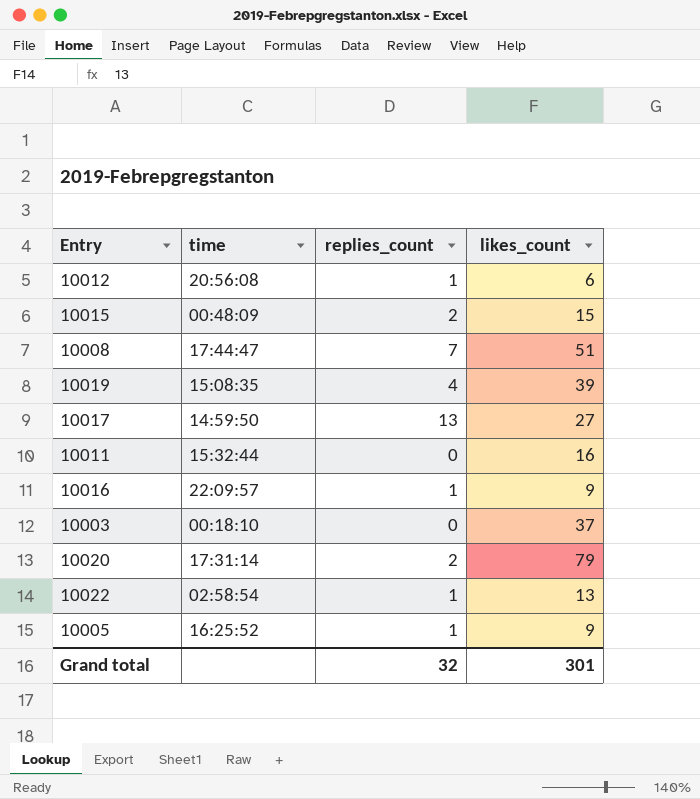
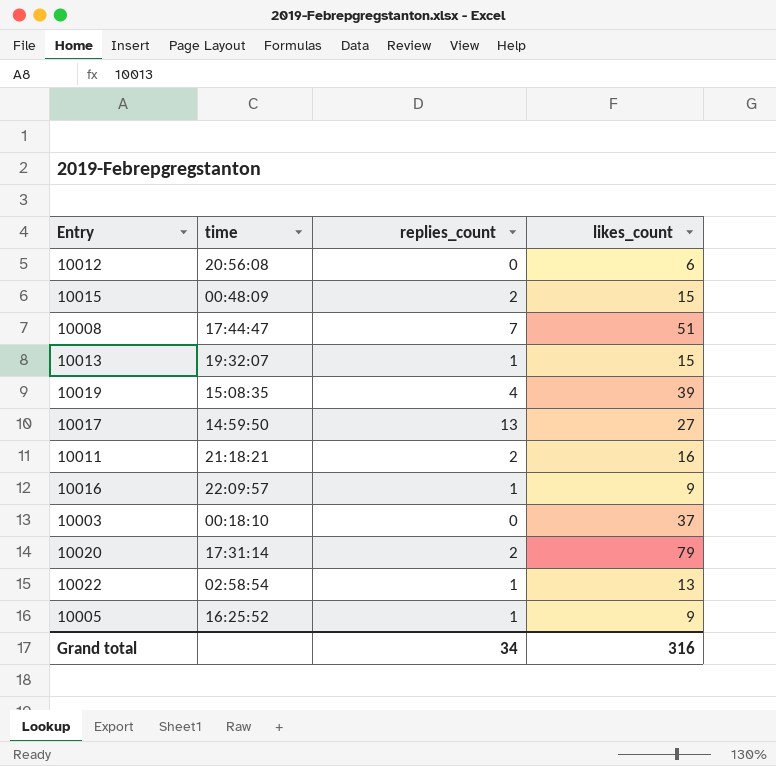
10012 | replies_count: 1 -> 0
row 10013: none -> 19:32:07 | 1 | 15
10011 | time: 15:32:44 -> 21:18:21
10011 | replies_count: 0 -> 2
Grand total | replies_count: 32 -> 34
Grand total | likes_count: 301 -> 316

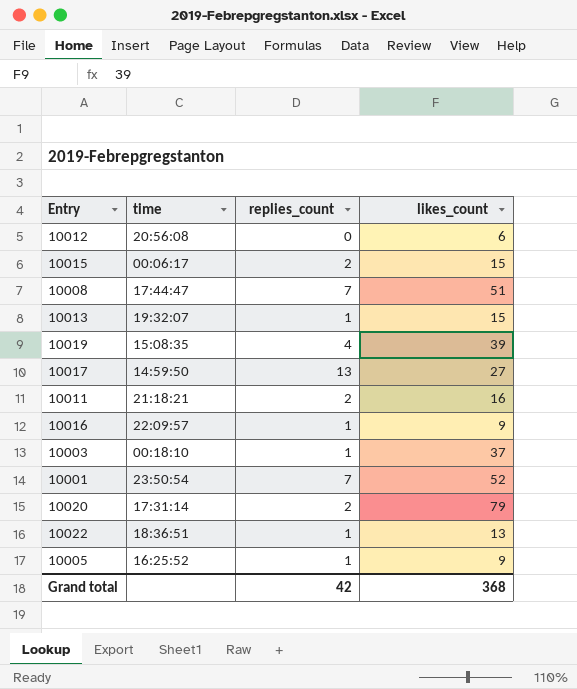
10015 | time: 00:48:09 -> 00:06:17
10003 | replies_count: 0 -> 1
row 10001: none -> 23:50:54 | 7 | 52
10022 | time: 02:58:54 -> 18:36:51
Grand total | replies_count: 34 -> 42
Grand total | likes_count: 316 -> 368

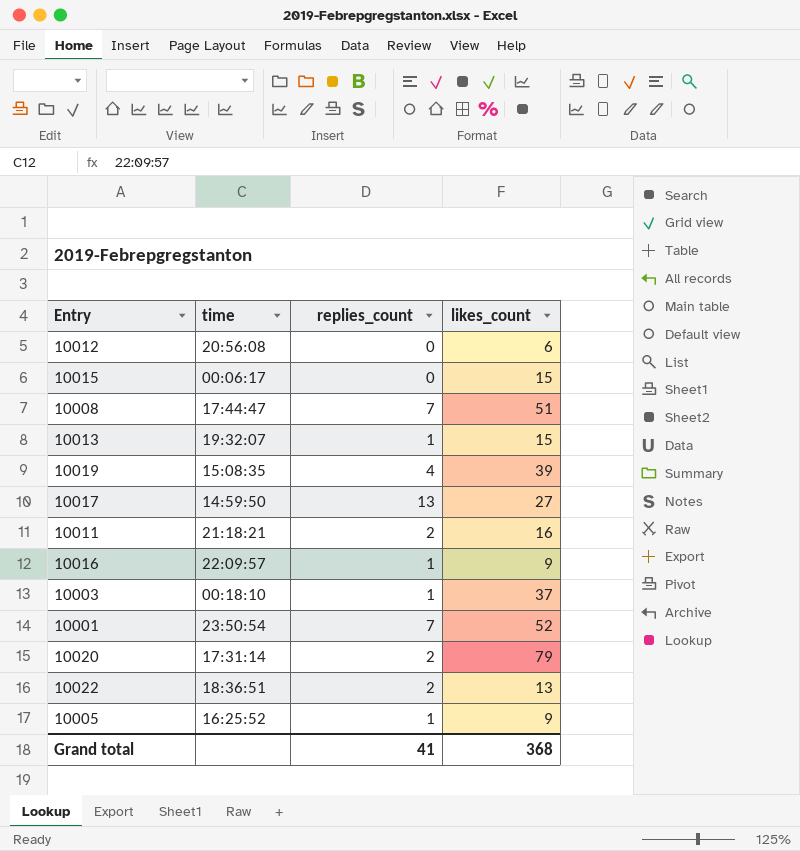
10015 | replies_count: 2 -> 0
10022 | replies_count: 1 -> 2
Grand total | replies_count: 42 -> 41

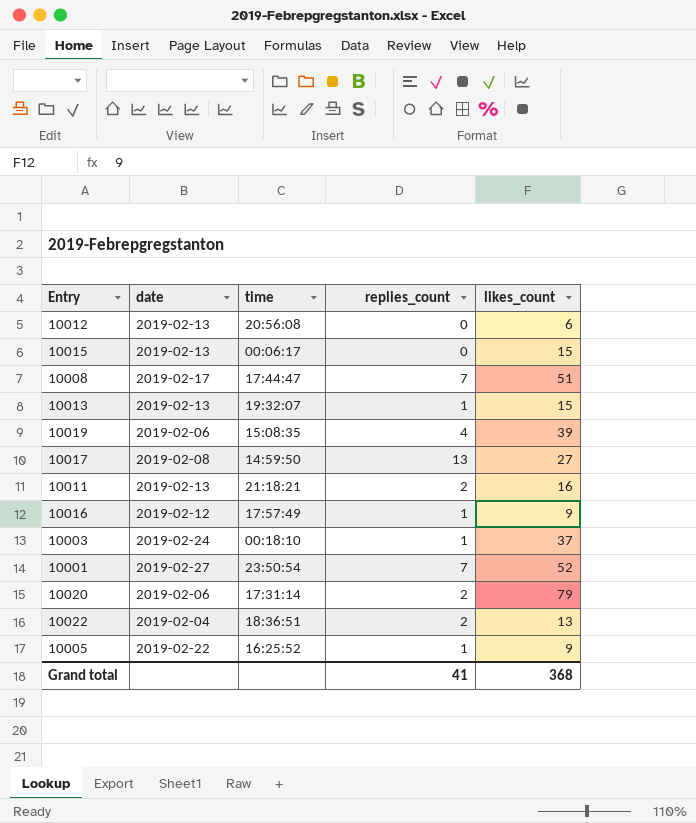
column date | position: none -> 2
10016 | time: 22:09:57 -> 17:57:49

